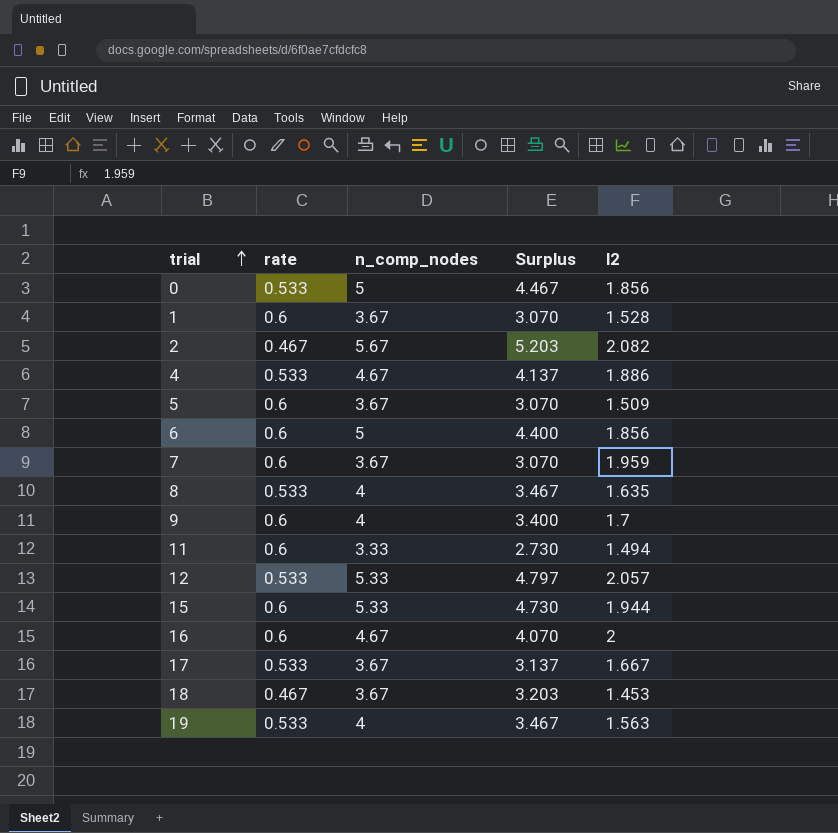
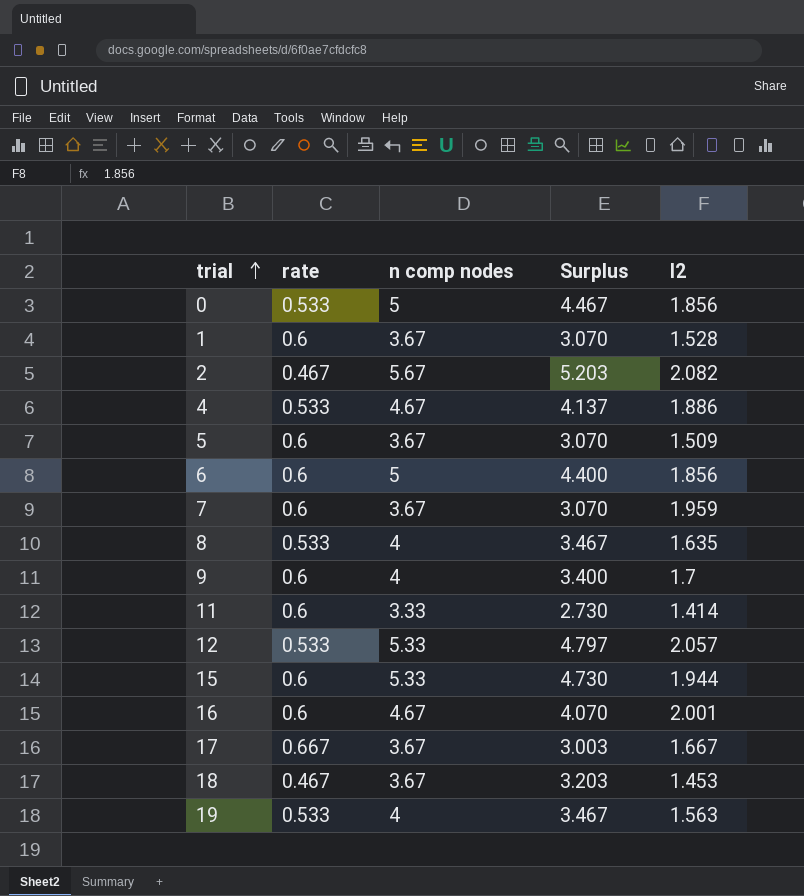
column name: n_comp_nodes -> n comp nodes
11 | l2: 1.494 -> 1.414
16 | l2: 2 -> 2.001
17 | rate: 0.533 -> 0.667
17 | Surplus: 3.137 -> 3.003

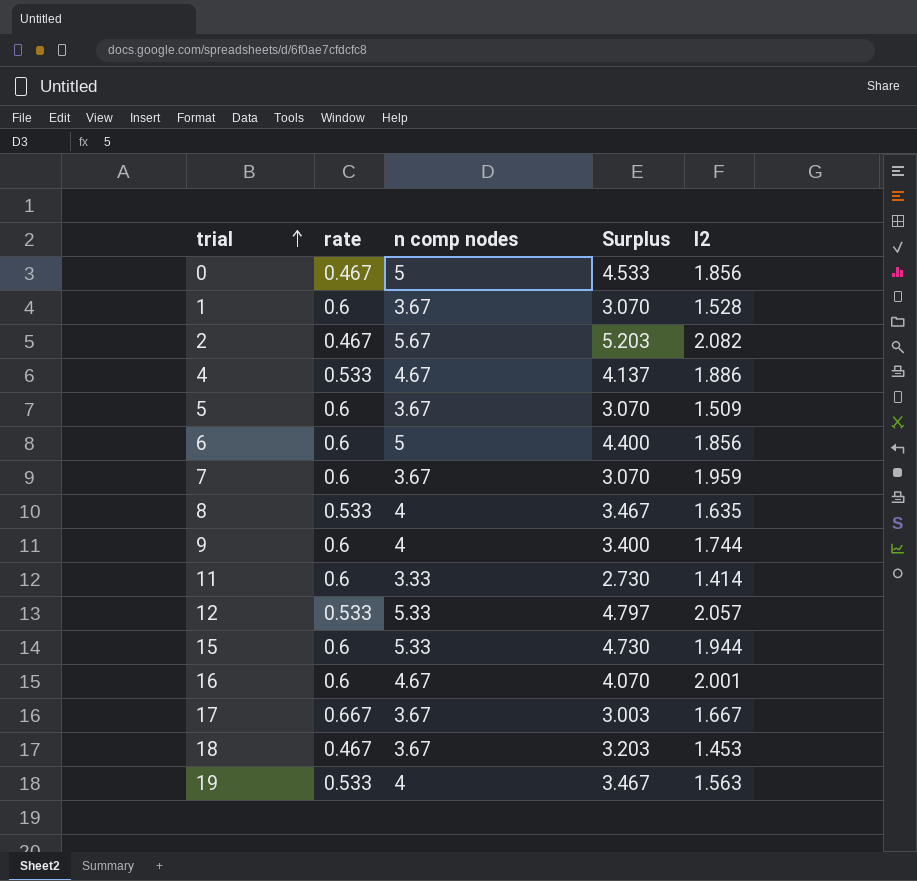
0 | rate: 0.533 -> 0.467
0 | Surplus: 4.467 -> 4.533
9 | l2: 1.7 -> 1.744

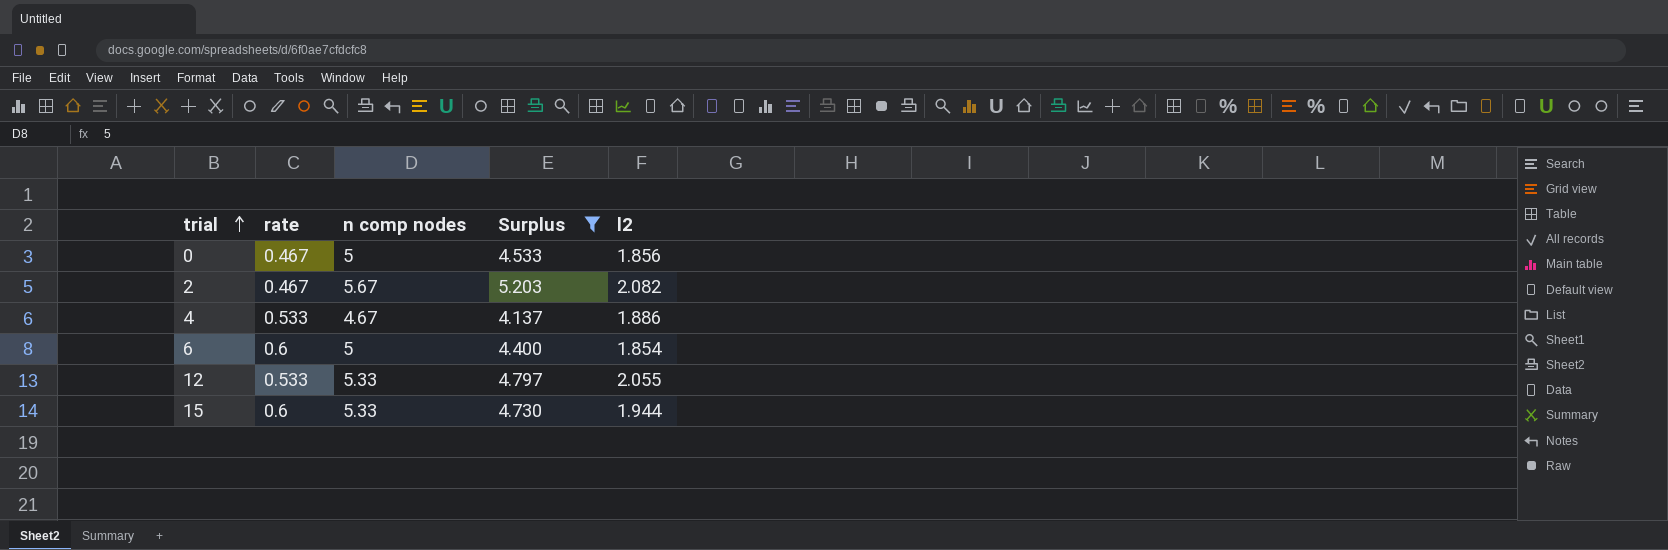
filter: none -> Surplus >= 4.137
6 | l2: 1.856 -> 1.854
12 | l2: 2.057 -> 2.055

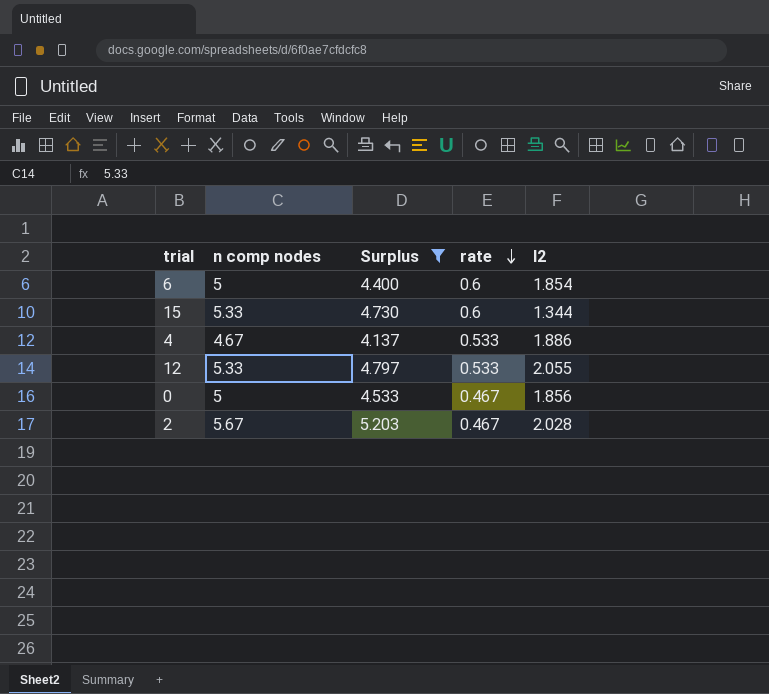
row order: trial ascending -> rate descending
column rate | position: 2 -> 4
15 | l2: 1.944 -> 1.344
2 | l2: 2.082 -> 2.028

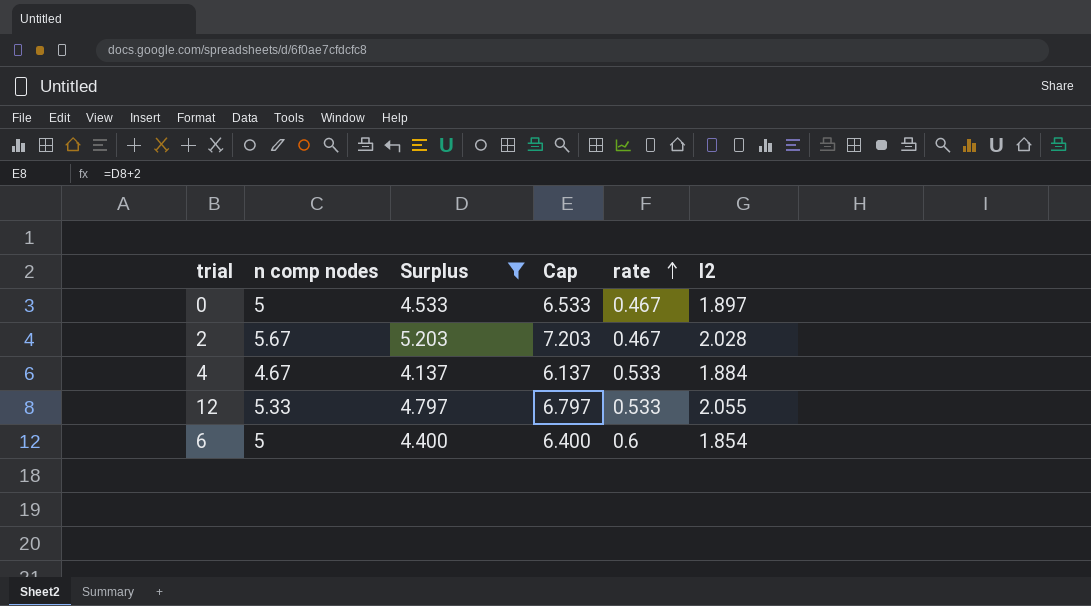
row order: rate descending -> rate ascending
column Cap | formula: none -> [Surplus] + 2
row 15: 5.33 | 4.730 | 0.6 | 1.344 -> none
0 | l2: 1.856 -> 1.897
4 | l2: 1.886 -> 1.884

